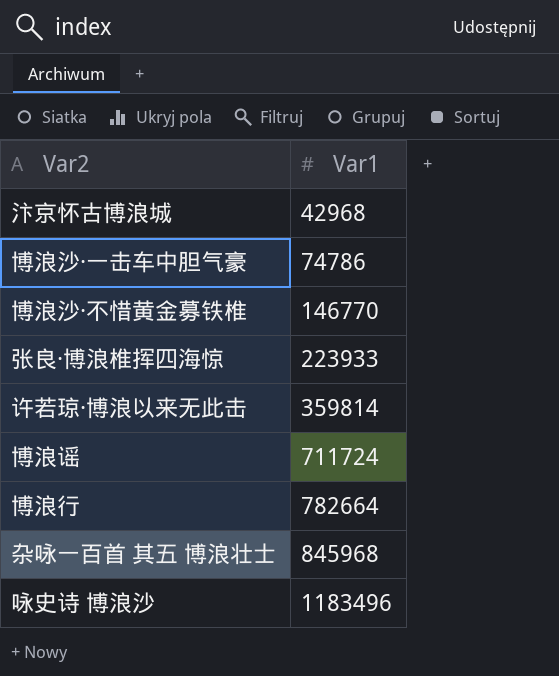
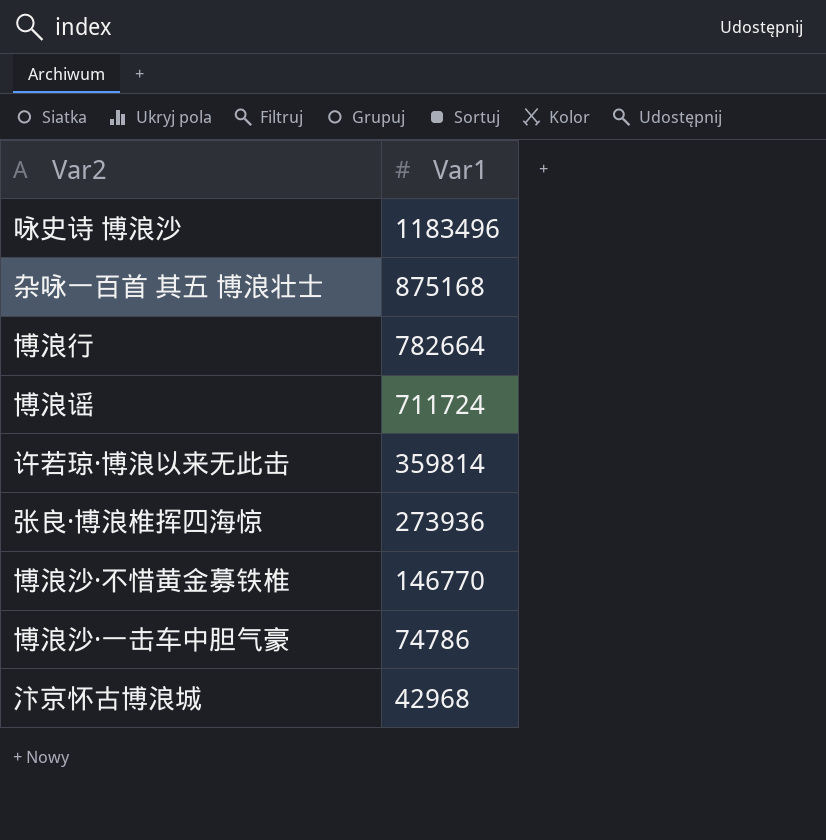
row order: Var1 ascending -> Var1 descending
杂咏一百首 其五 博浪壮士 | Var1: 845968 -> 875168
张良·博浪椎挥四海惊 | Var1: 223933 -> 273936

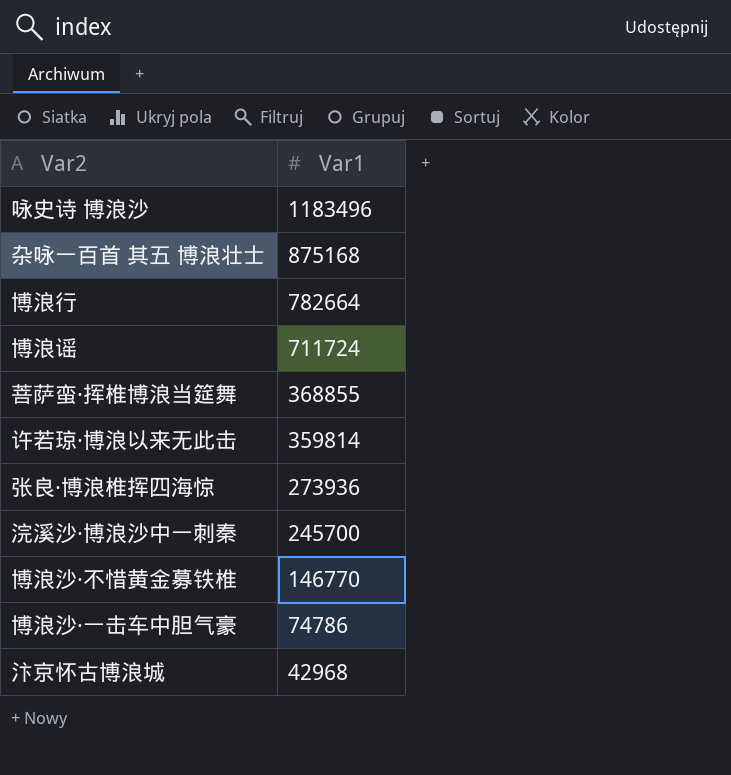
row 菩萨蛮·挥椎博浪当筵舞: none -> 368855
row 浣溪沙·博浪沙中一刺秦: none -> 245700

